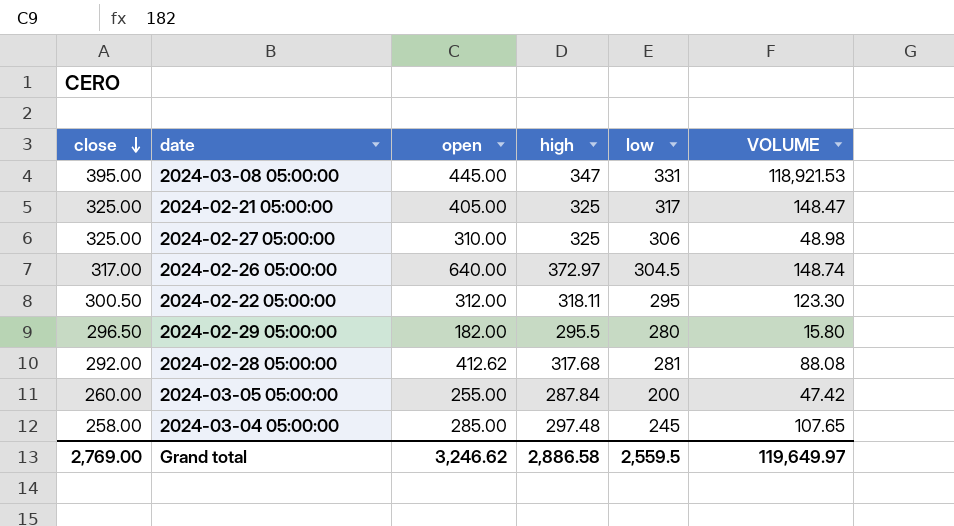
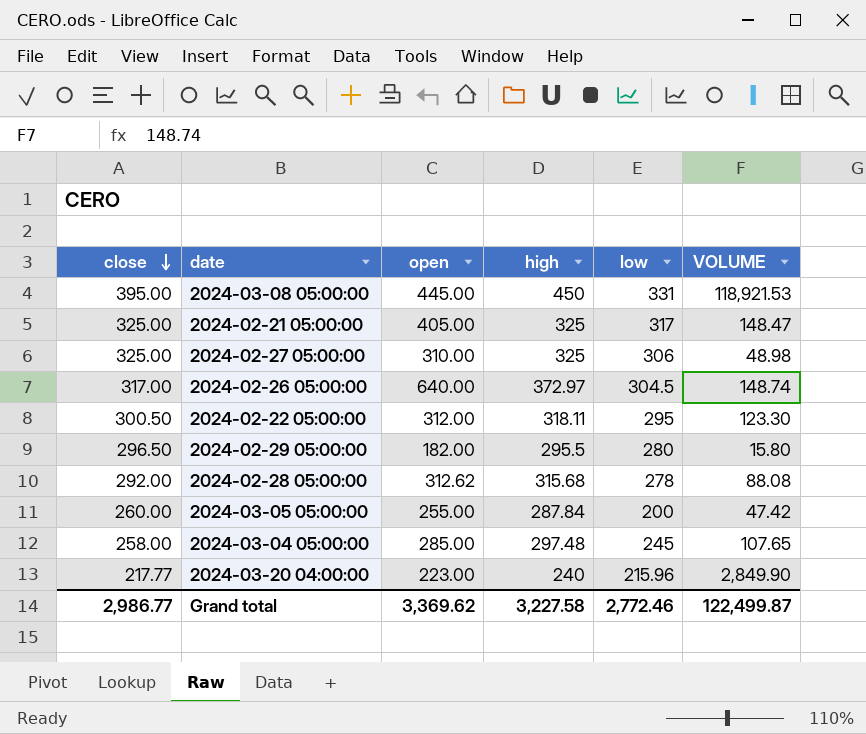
2024-03-08 05:00:00 | high: 347 -> 450
2024-02-28 05:00:00 | open: 412.62 -> 312.62
2024-02-28 05:00:00 | high: 317.68 -> 315.68
2024-02-28 05:00:00 | low: 281 -> 278
row 2024-03-20 04:00:00: none -> 217.77 | 223.00 | 240 | 215.96 | 2,849.90
Grand total | close: 2,769.00 -> 2,986.77
Grand total | open: 3,246.62 -> 3,369.62
Grand total | high: 2,886.58 -> 3,227.58
Grand total | low: 2,559.5 -> 2,772.46
Grand total | VOLUME: 119,649.97 -> 122,499.87

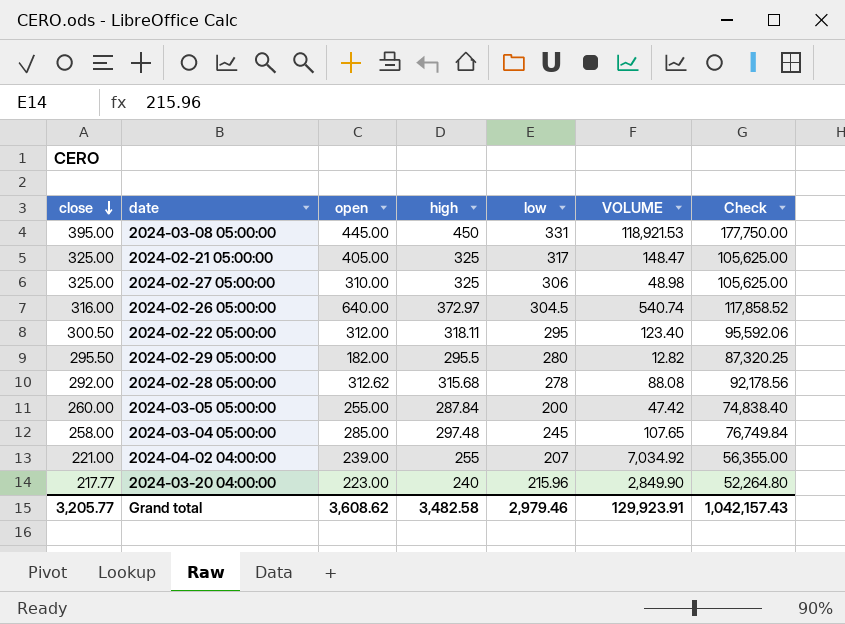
column Check | formula: none -> [close] * [high]
2024-02-26 05:00:00 | close: 317.00 -> 316.00
2024-02-26 05:00:00 | VOLUME: 148.74 -> 540.74
2024-02-22 05:00:00 | VOLUME: 123.30 -> 123.40
2024-02-29 05:00:00 | close: 296.50 -> 295.50
2024-02-29 05:00:00 | VOLUME: 15.80 -> 12.82
row 2024-04-02 04:00:00: none -> 221.00 | 239.00 | 255 | 207 | 7,034.92 | 56,355.00
Grand total | close: 2,986.77 -> 3,205.77
Grand total | open: 3,369.62 -> 3,608.62
Grand total | high: 3,227.58 -> 3,482.58
Grand total | low: 2,772.46 -> 2,979.46
Grand total | VOLUME: 122,499.87 -> 129,923.91

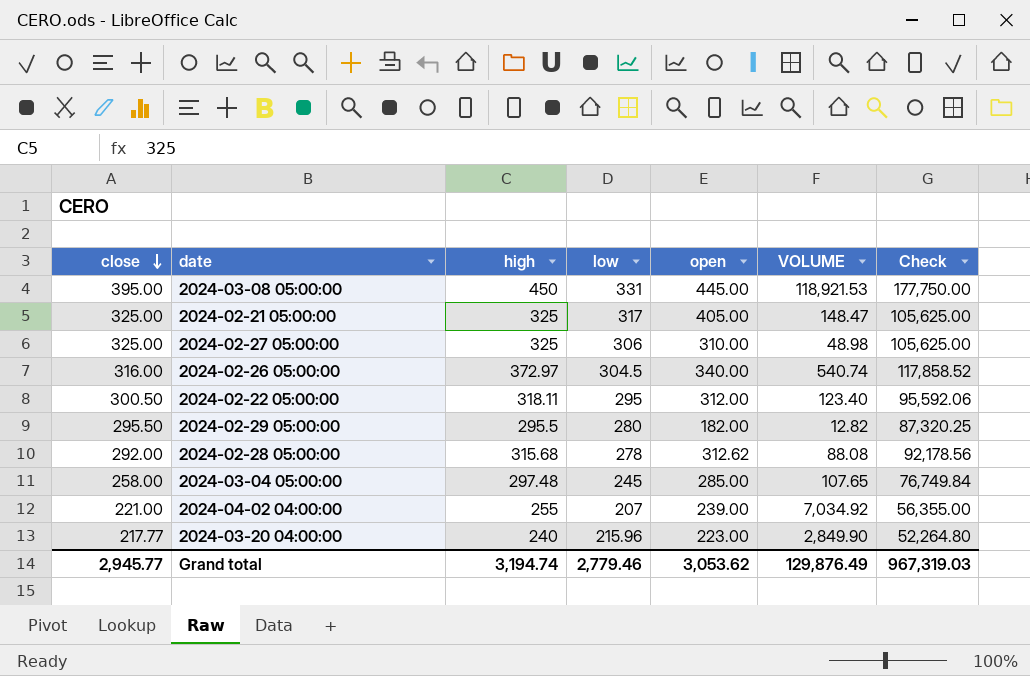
column open | position: 3 -> 5
row 2024-03-05 05:00:00: 260.00 | 255.00 | 287.84 | 200 | 47.42 | 74,838.40 -> none
2024-02-26 05:00:00 | open: 640.00 -> 340.00
Grand total | close: 3,205.77 -> 2,945.77
Grand total | high: 3,482.58 -> 3,194.74
Grand total | low: 2,979.46 -> 2,779.46
Grand total | open: 3,608.62 -> 3,053.62
Grand total | VOLUME: 129,923.91 -> 129,876.49
Grand total | Check: 1,042,157.43 -> 967,319.03

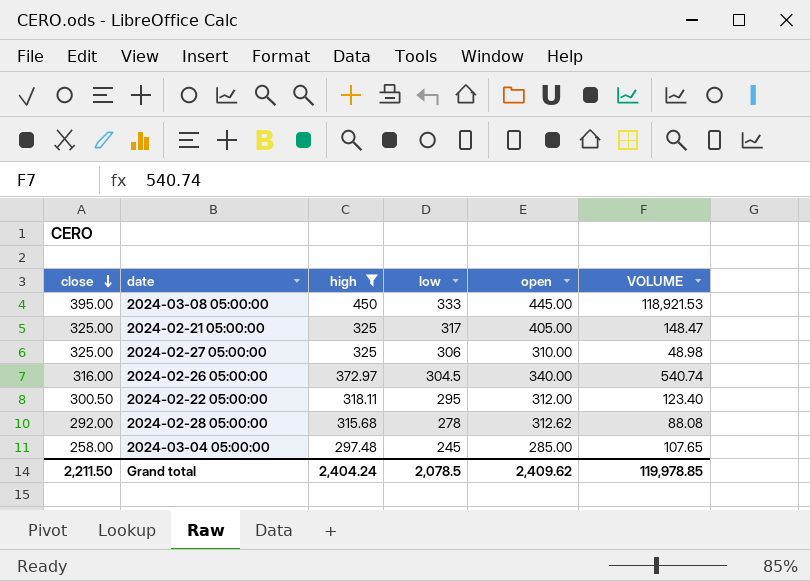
filter: none -> high >= 297.48
column Check | formula: [close] * [high] -> none
2024-03-08 05:00:00 | low: 331 -> 333
Grand total | close: 2,945.77 -> 2,211.50
Grand total | high: 3,194.74 -> 2,404.24
Grand total | low: 2,779.46 -> 2,078.5
Grand total | open: 3,053.62 -> 2,409.62
Grand total | VOLUME: 129,876.49 -> 119,978.85

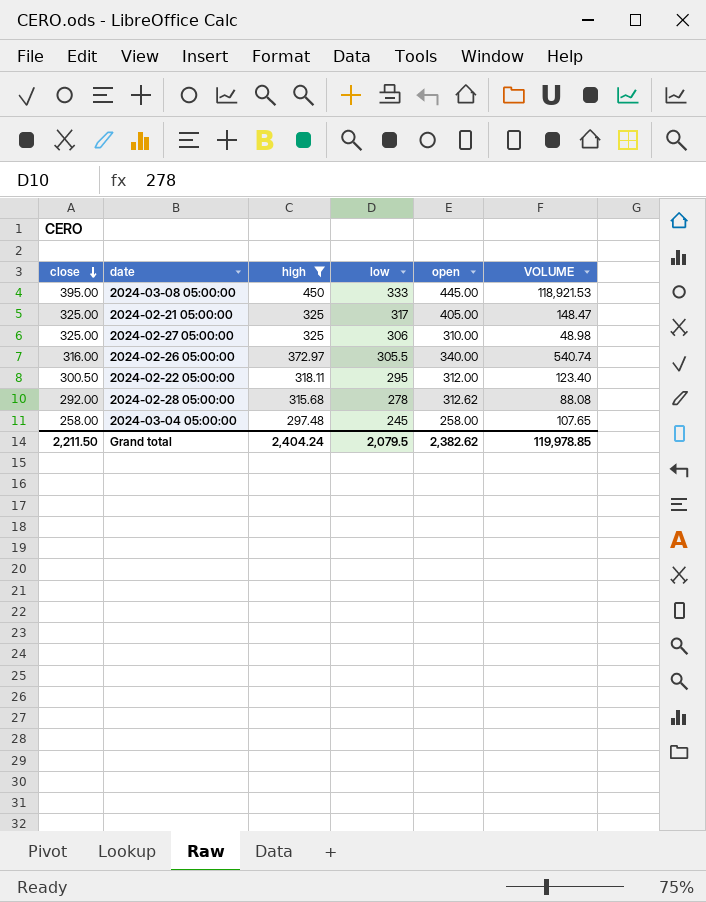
2024-02-26 05:00:00 | low: 304.5 -> 305.5
2024-03-04 05:00:00 | open: 285.00 -> 258.00
Grand total | low: 2,078.5 -> 2,079.5
Grand total | open: 2,409.62 -> 2,382.62

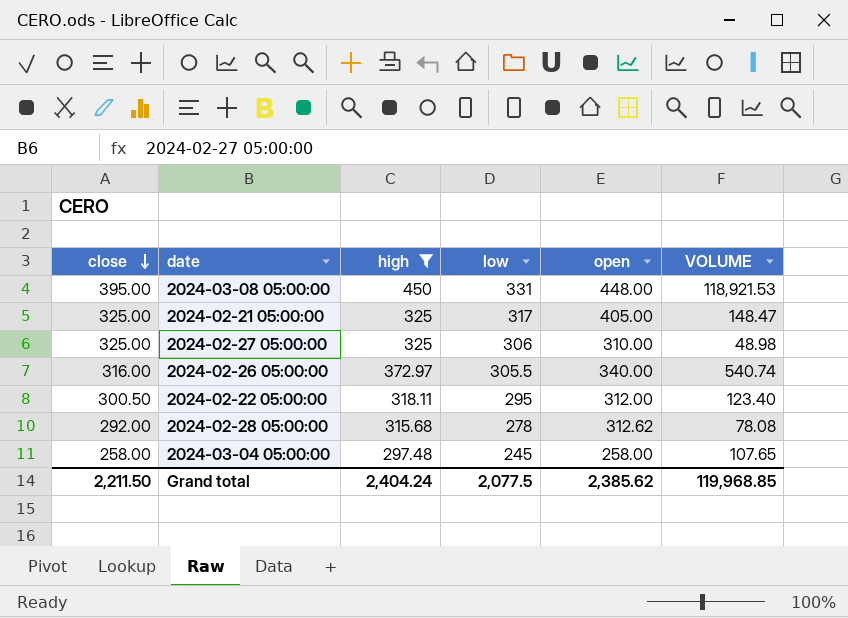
2024-03-08 05:00:00 | low: 333 -> 331
2024-03-08 05:00:00 | open: 445.00 -> 448.00
2024-02-28 05:00:00 | VOLUME: 88.08 -> 78.08
Grand total | low: 2,079.5 -> 2,077.5
Grand total | open: 2,382.62 -> 2,385.62
Grand total | VOLUME: 119,978.85 -> 119,968.85

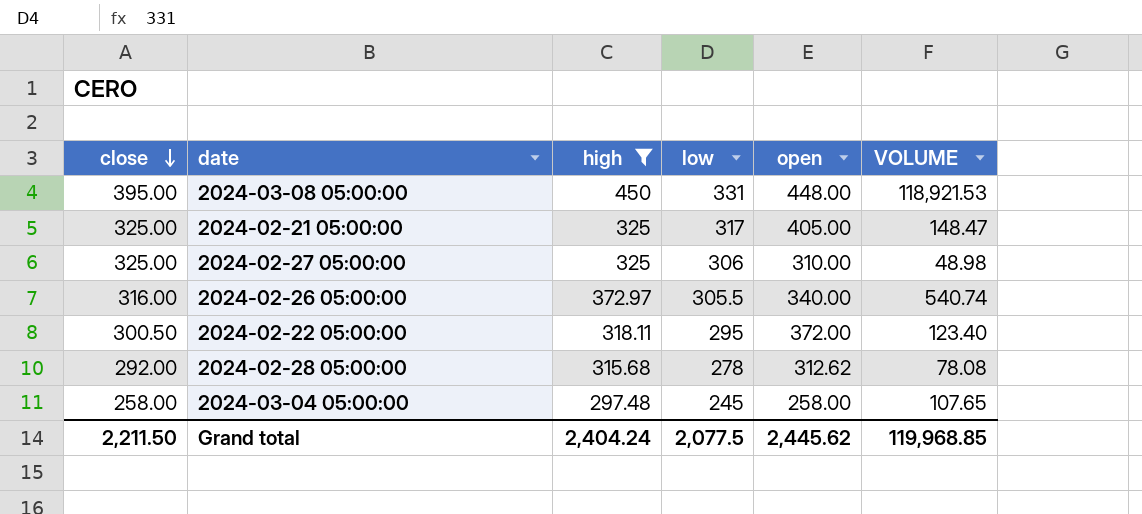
2024-02-22 05:00:00 | open: 312.00 -> 372.00
Grand total | open: 2,385.62 -> 2,445.62

